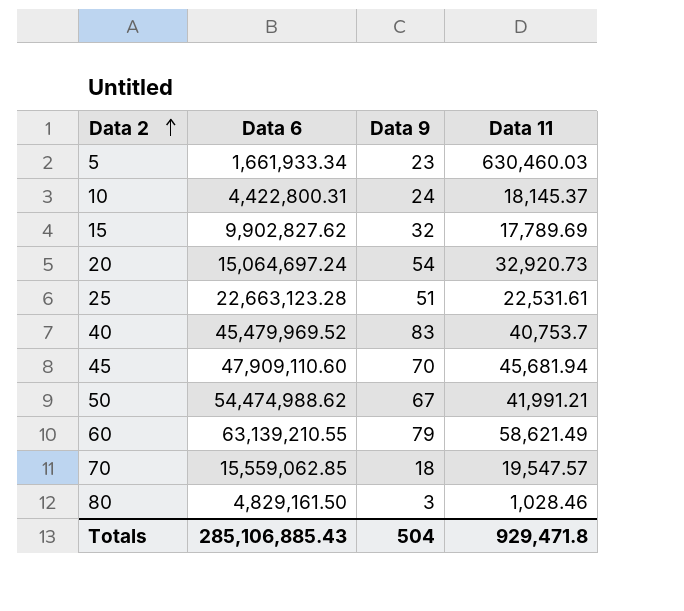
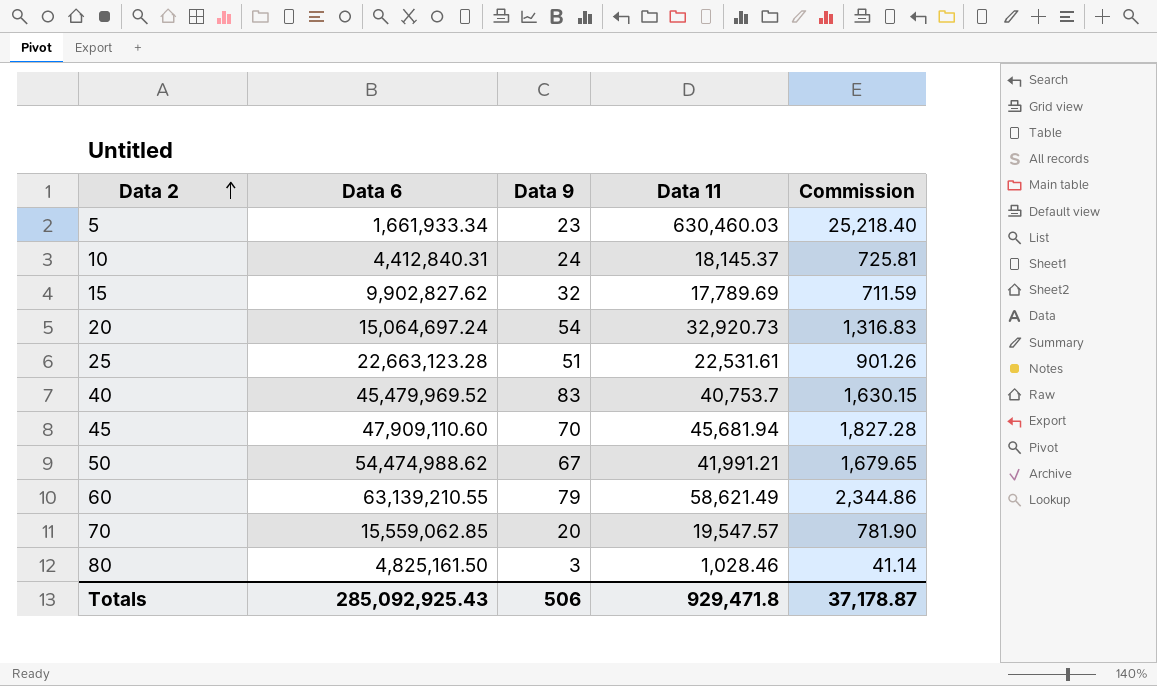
column Commission | formula: none -> [Data 11] * 0.04
10 | Data 6: 4,422,800.31 -> 4,412,840.31
70 | Data 9: 18 -> 20
80 | Data 6: 4,829,161.50 -> 4,825,161.50
Totals | Data 6: 285,106,885.43 -> 285,092,925.43
Totals | Data 9: 504 -> 506

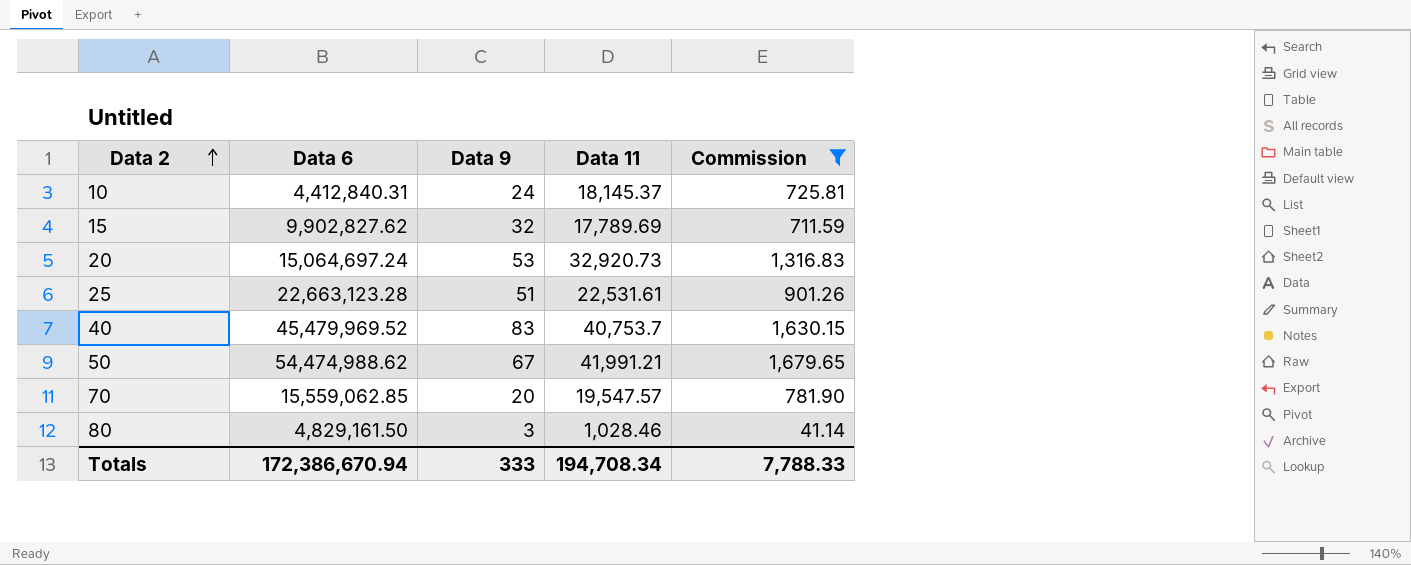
filter: none -> Commission <= 1,679.65
20 | Data 9: 54 -> 53
80 | Data 6: 4,825,161.50 -> 4,829,161.50
Totals | Data 6: 285,092,925.43 -> 172,386,670.94
Totals | Data 9: 506 -> 333
Totals | Data 11: 929,471.8 -> 194,708.34
Totals | Commission: 37,178.87 -> 7,788.33

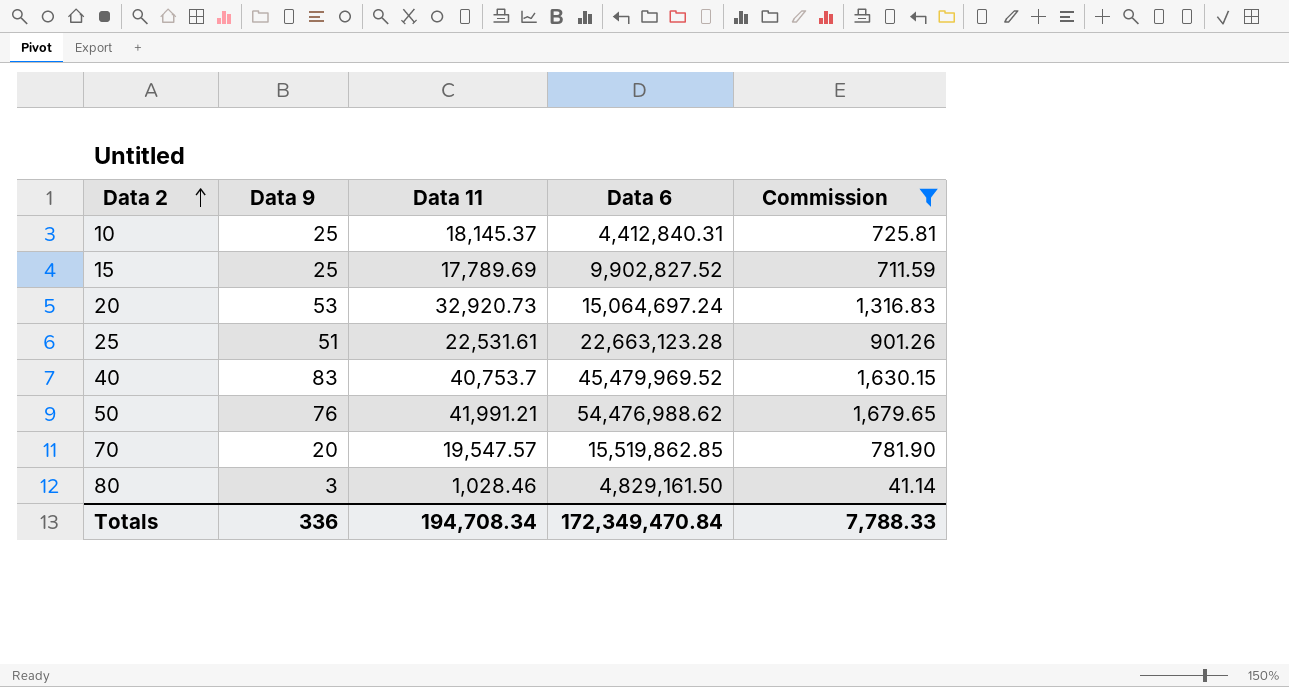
column Data 6 | position: 2 -> 4
10 | Data 9: 24 -> 25
15 | Data 9: 32 -> 25
15 | Data 6: 9,902,827.62 -> 9,902,827.52
50 | Data 9: 67 -> 76
50 | Data 6: 54,474,988.62 -> 54,476,988.62
70 | Data 6: 15,559,062.85 -> 15,519,862.85
Totals | Data 9: 333 -> 336
Totals | Data 6: 172,386,670.94 -> 172,349,470.84

